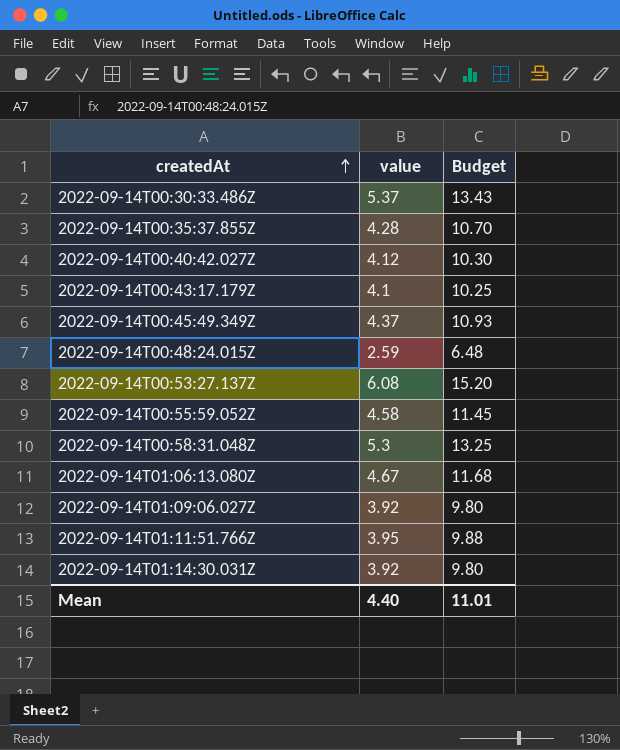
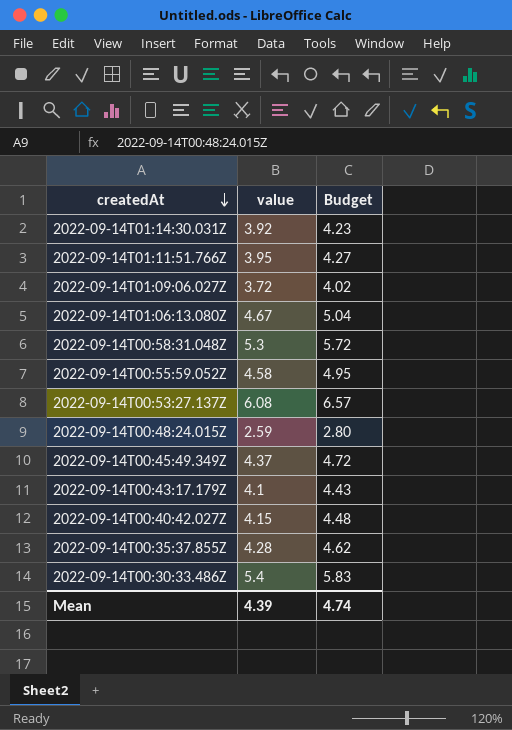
row order: createdAt ascending -> createdAt descending
column Budget | formula: [value] * 2.5 -> [value] * 1.08
2022-09-14T01:09:06.027Z | value: 3.92 -> 3.72
2022-09-14T00:40:42.027Z | value: 4.12 -> 4.15
2022-09-14T00:30:33.486Z | value: 5.37 -> 5.4
Mean | value: 4.40 -> 4.39
Mean | Budget: 11.01 -> 4.74

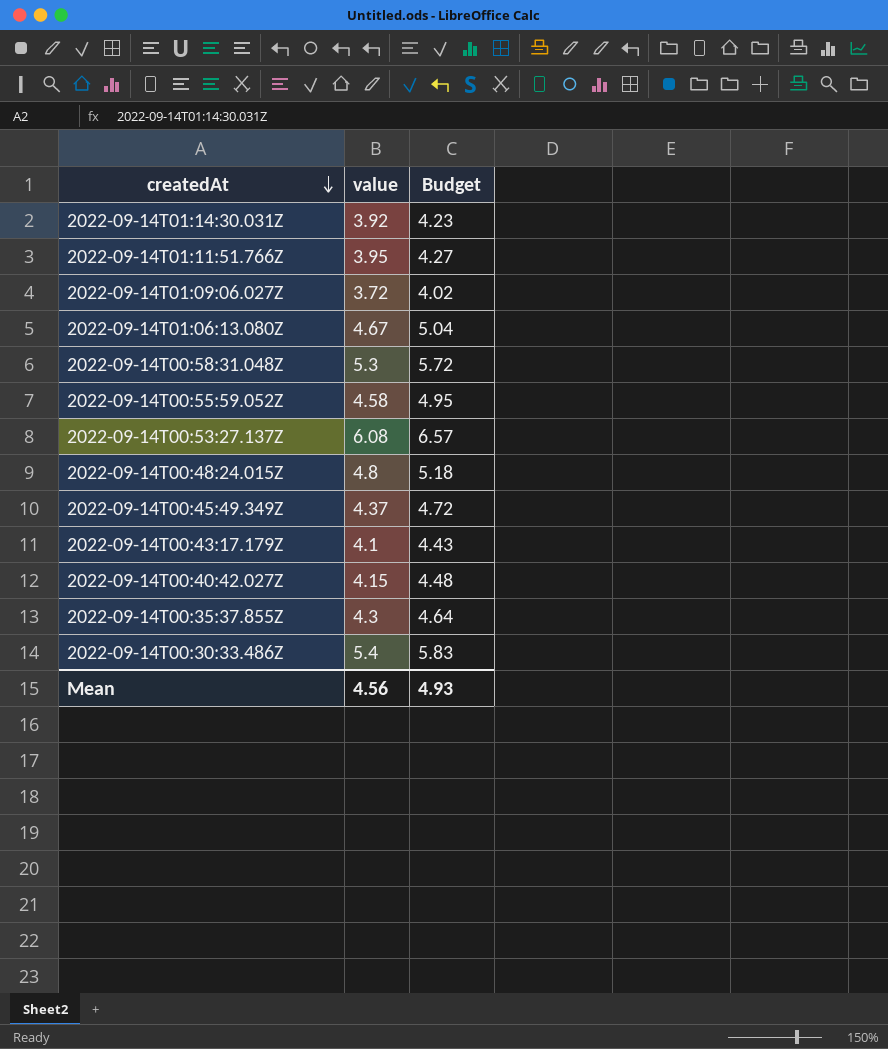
2022-09-14T00:48:24.015Z | value: 2.59 -> 4.8
2022-09-14T00:48:24.015Z | Budget: 2.80 -> 5.18
2022-09-14T00:35:37.855Z | value: 4.28 -> 4.3
2022-09-14T00:35:37.855Z | Budget: 4.62 -> 4.64
Mean | value: 4.39 -> 4.56
Mean | Budget: 4.74 -> 4.93

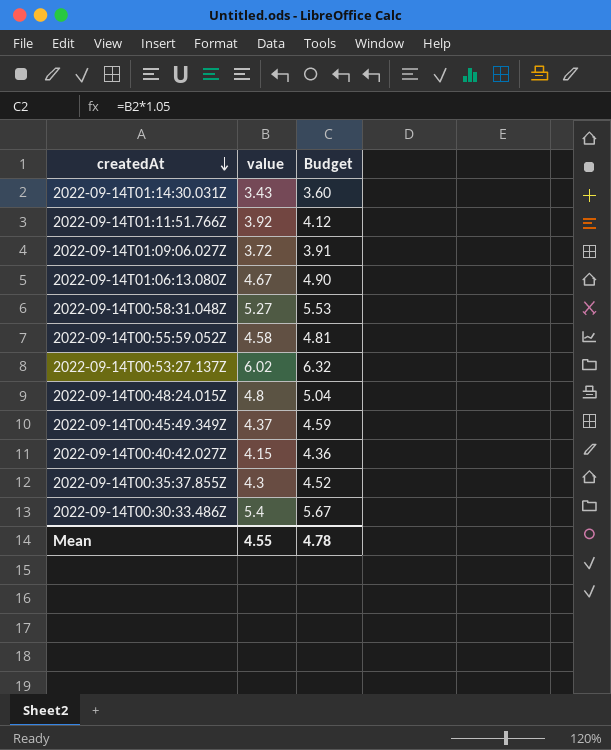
column Budget | formula: [value] * 1.08 -> [value] * 1.05
row 2022-09-14T00:43:17.179Z: 4.1 | 4.43 -> none
2022-09-14T01:14:30.031Z | value: 3.92 -> 3.43
2022-09-14T01:11:51.766Z | value: 3.95 -> 3.92
2022-09-14T00:58:31.048Z | value: 5.3 -> 5.27
2022-09-14T00:53:27.137Z | value: 6.08 -> 6.02
Mean | value: 4.56 -> 4.55
Mean | Budget: 4.93 -> 4.78

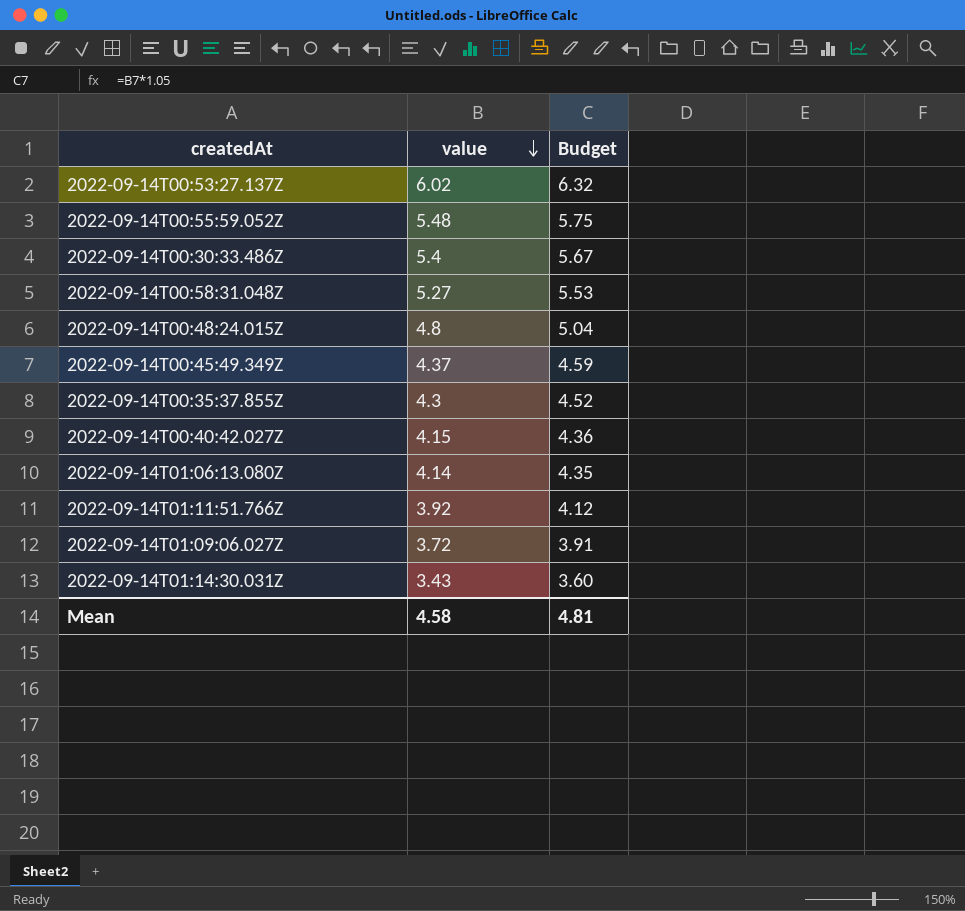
row order: createdAt descending -> value descending
2022-09-14T00:55:59.052Z | value: 4.58 -> 5.48
2022-09-14T00:55:59.052Z | Budget: 4.81 -> 5.75
2022-09-14T01:06:13.080Z | value: 4.67 -> 4.14
2022-09-14T01:06:13.080Z | Budget: 4.90 -> 4.35
Mean | value: 4.55 -> 4.58
Mean | Budget: 4.78 -> 4.81

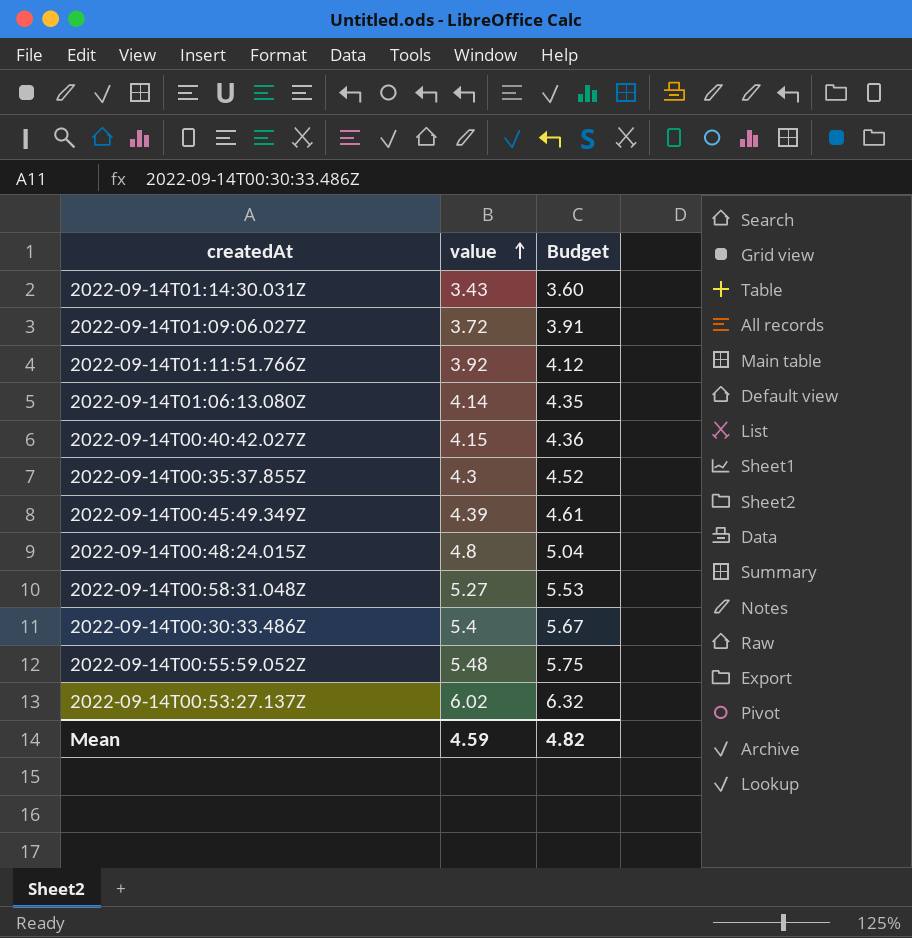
row order: value descending -> value ascending
2022-09-14T00:45:49.349Z | value: 4.37 -> 4.39
2022-09-14T00:45:49.349Z | Budget: 4.59 -> 4.61
Mean | value: 4.58 -> 4.59
Mean | Budget: 4.81 -> 4.82

